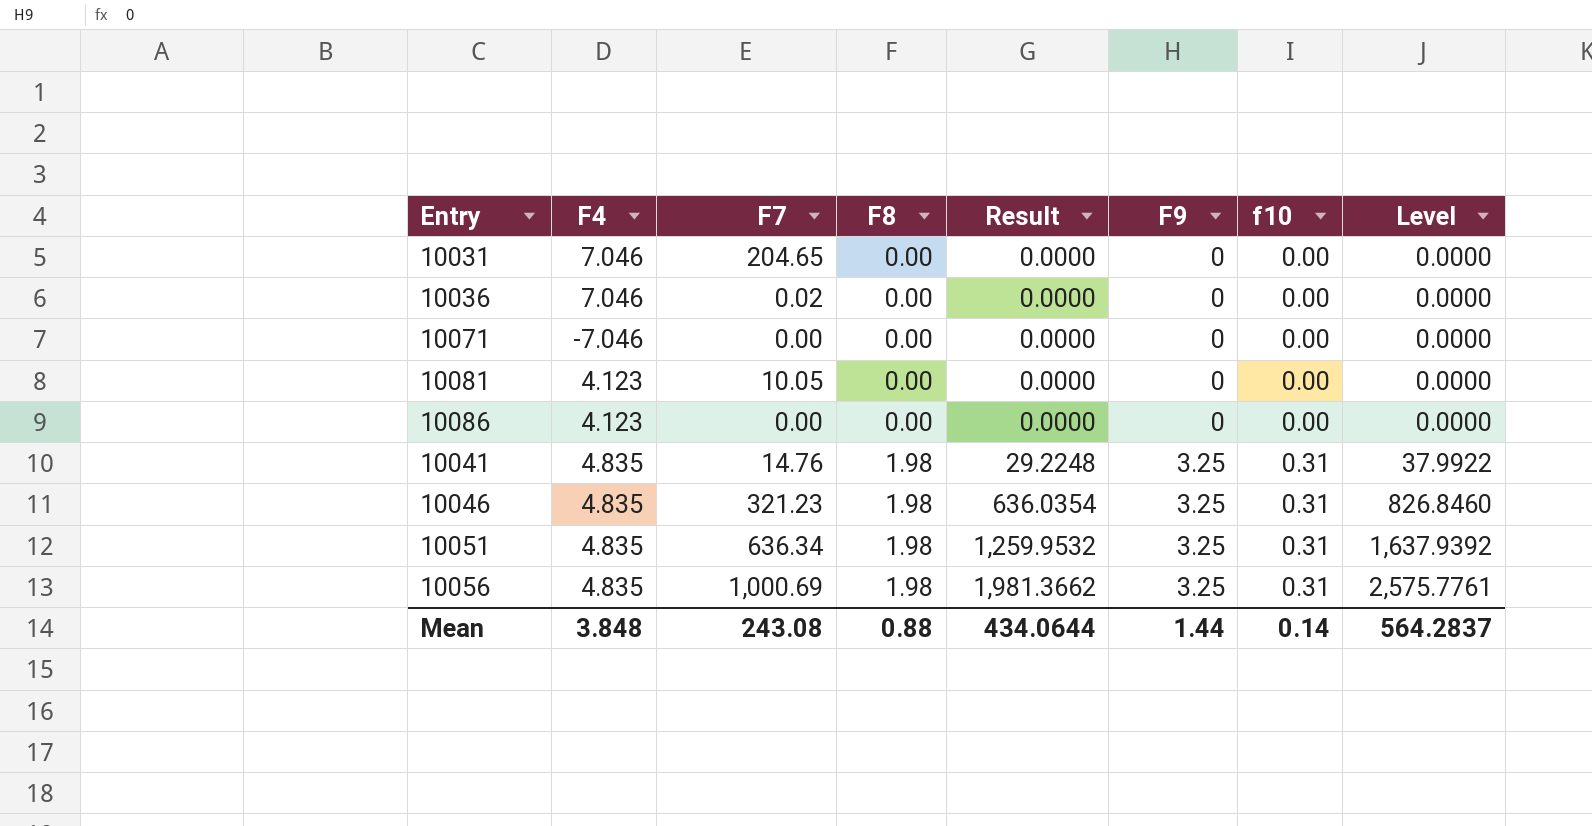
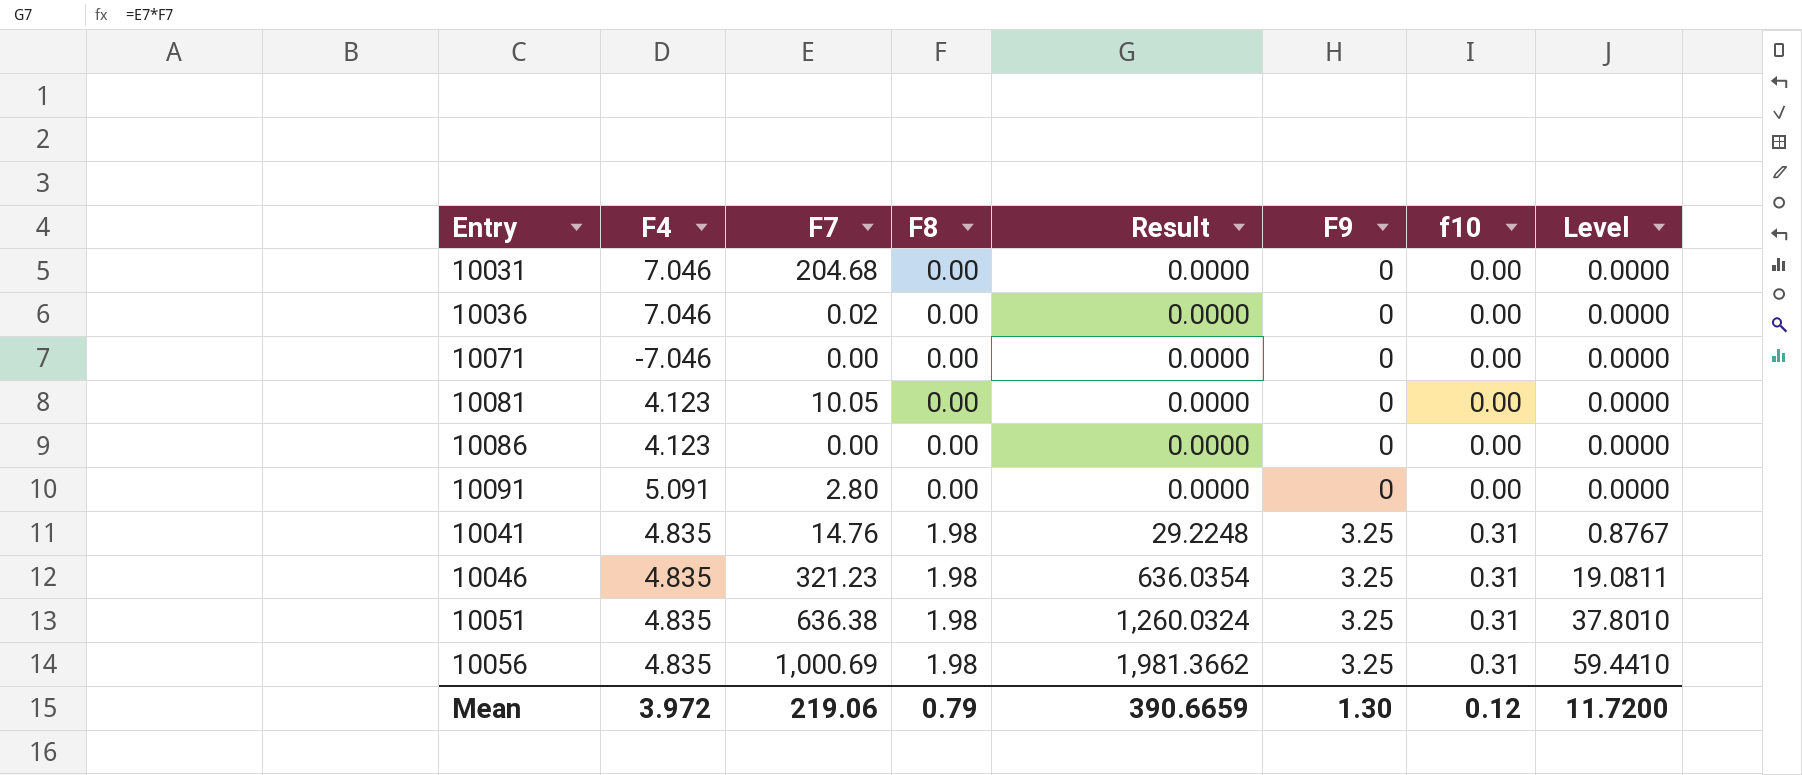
column Level | formula: [Result] * 1.3 -> [Result] * 0.03
10031 | F7: 204.65 -> 204.68
row 10091: none -> 5.091 | 2.80 | 0.00 | 0.0000 | 0 | 0.00 | 0.0000
10051 | F7: 636.34 -> 636.38
10051 | Result: 1,259.9532 -> 1,260.0324
Mean | F4: 3.848 -> 3.972
Mean | F7: 243.08 -> 219.06
Mean | F8: 0.88 -> 0.79
Mean | Result: 434.0644 -> 390.6659
Mean | F9: 1.44 -> 1.30
Mean | f10: 0.14 -> 0.12
Mean | Level: 564.2837 -> 11.7200

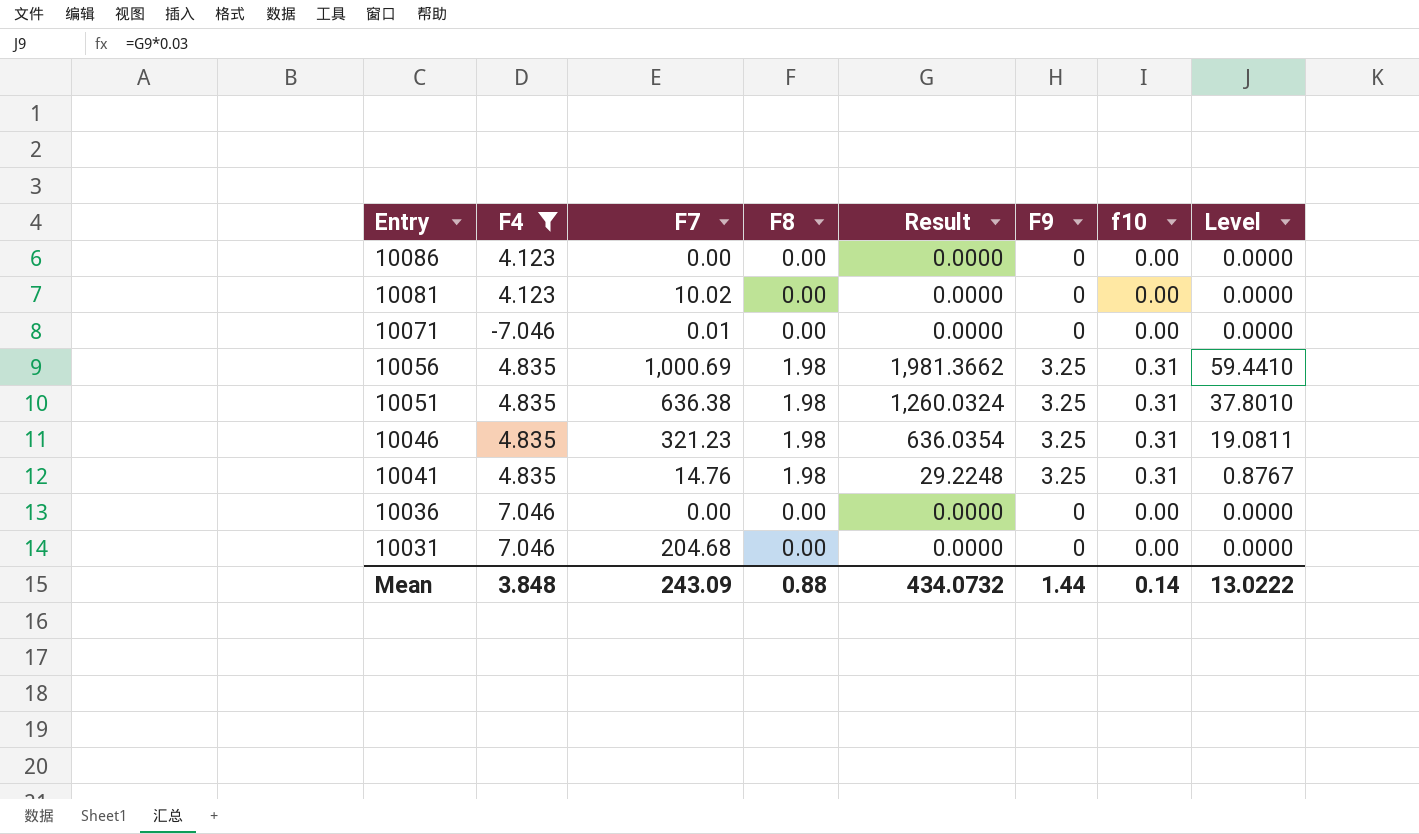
filter: none -> F4 != 5.091
row order: F8 ascending -> Entry descending
10081 | F7: 10.05 -> 10.02
10071 | F7: 0.00 -> 0.01
10036 | F7: 0.02 -> 0.00
Mean | F4: 3.972 -> 3.848
Mean | F7: 219.06 -> 243.09
Mean | F8: 0.79 -> 0.88
Mean | Result: 390.6659 -> 434.0732
Mean | F9: 1.30 -> 1.44
Mean | f10: 0.12 -> 0.14
Mean | Level: 11.7200 -> 13.0222

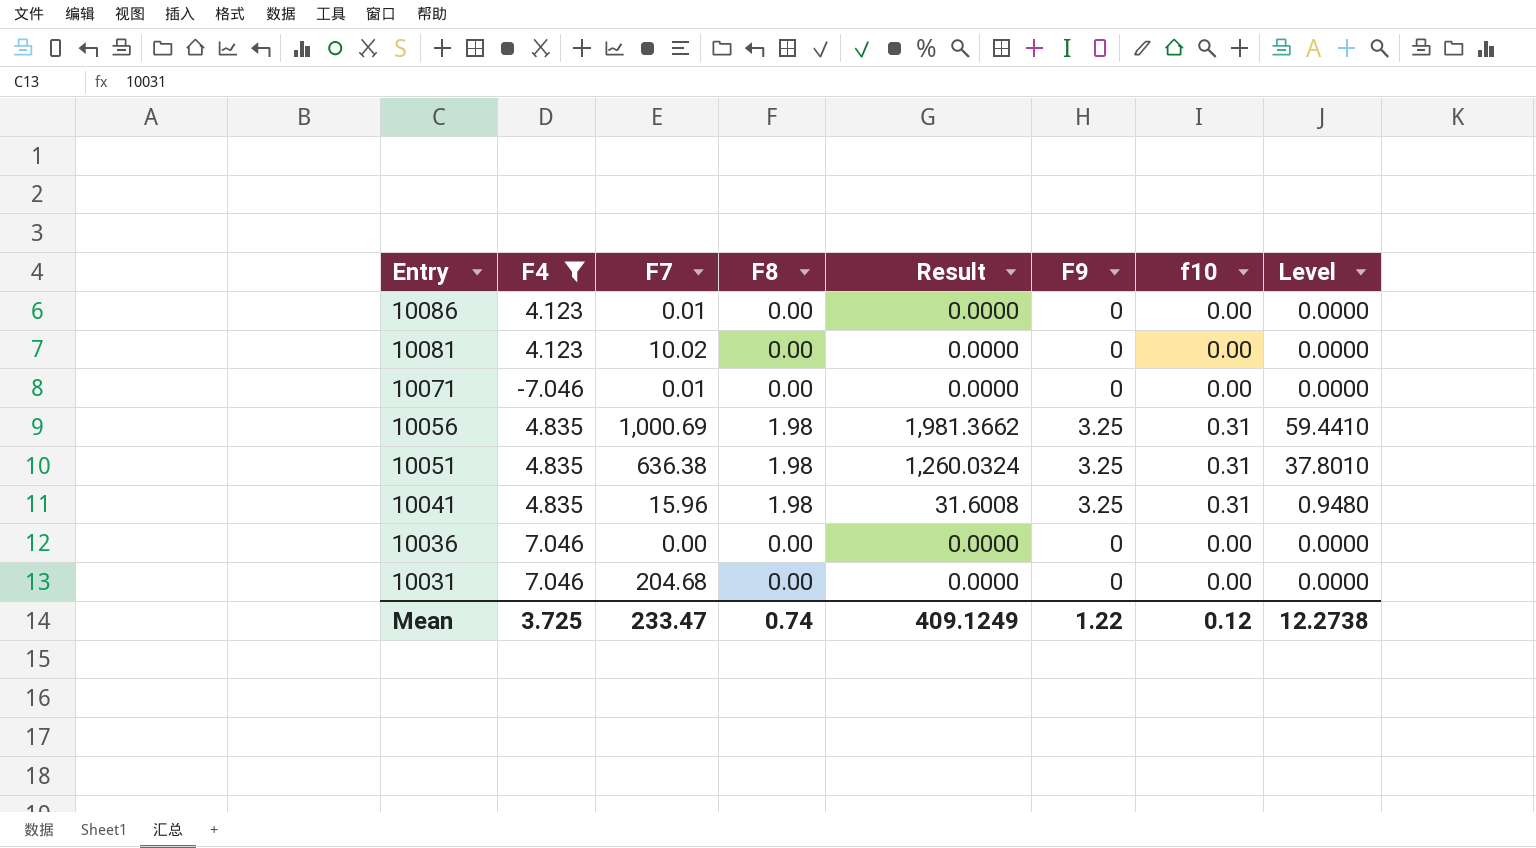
row 10046: 4.835 | 321.23 | 1.98 | 636.0354 | 3.25 | 0.31 | 19.0811 -> none
10086 | F7: 0.00 -> 0.01
10041 | F7: 14.76 -> 15.96
10041 | Result: 29.2248 -> 31.6008
10041 | Level: 0.8767 -> 0.9480
Mean | F4: 3.848 -> 3.725
Mean | F7: 243.09 -> 233.47
Mean | F8: 0.88 -> 0.74
Mean | Result: 434.0732 -> 409.1249
Mean | F9: 1.44 -> 1.22
Mean | f10: 0.14 -> 0.12
Mean | Level: 13.0222 -> 12.2738

